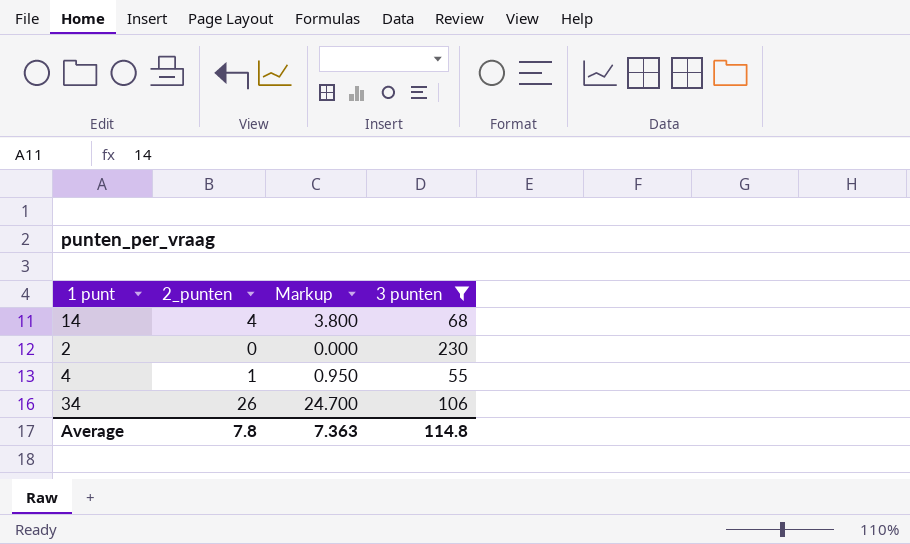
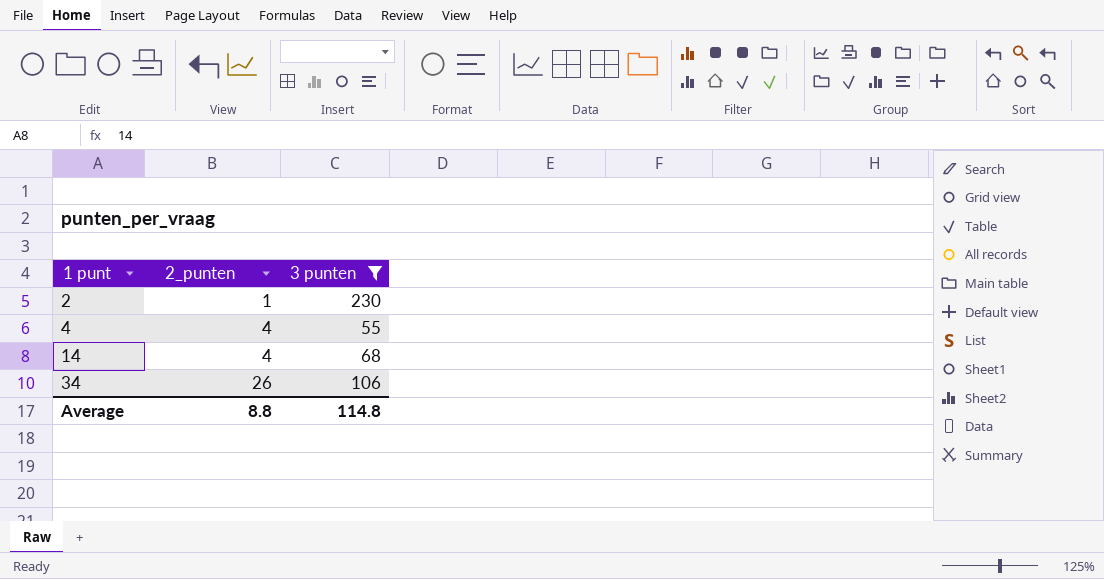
row order: none -> 1 punt ascending
column Markup | formula: [2_punten] * 0.95 -> none
2 | 2_punten: 0 -> 1
4 | 2_punten: 1 -> 4
Average | 2_punten: 7.8 -> 8.8

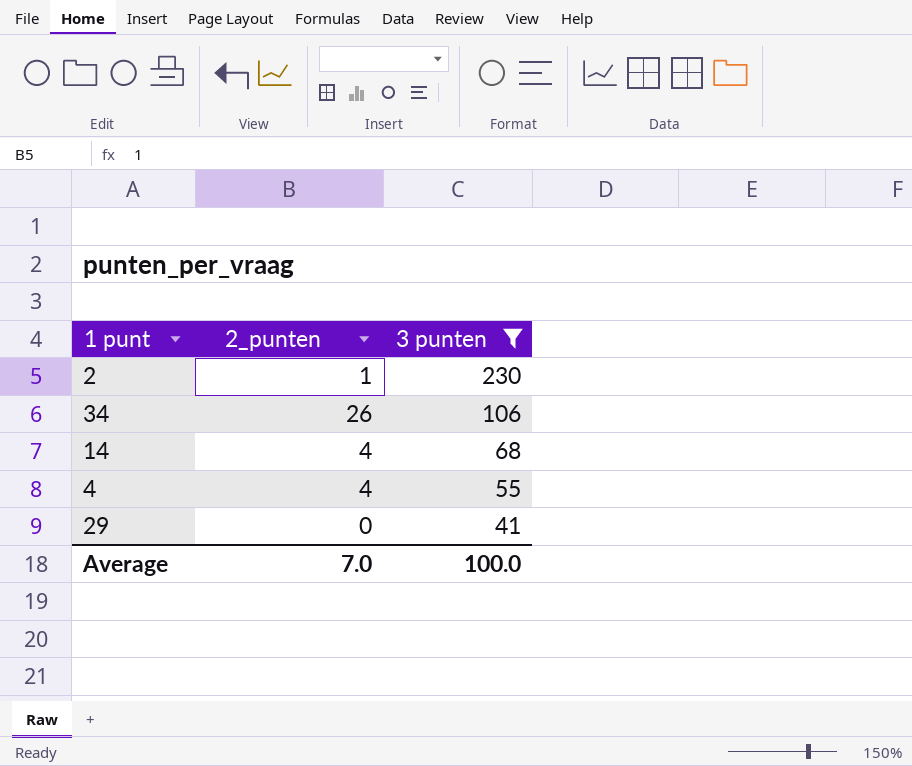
row order: 1 punt ascending -> 3 punten descending
row 29: none -> 0 | 41
Average | 2_punten: 8.8 -> 7.0
Average | 3 punten: 114.8 -> 100.0

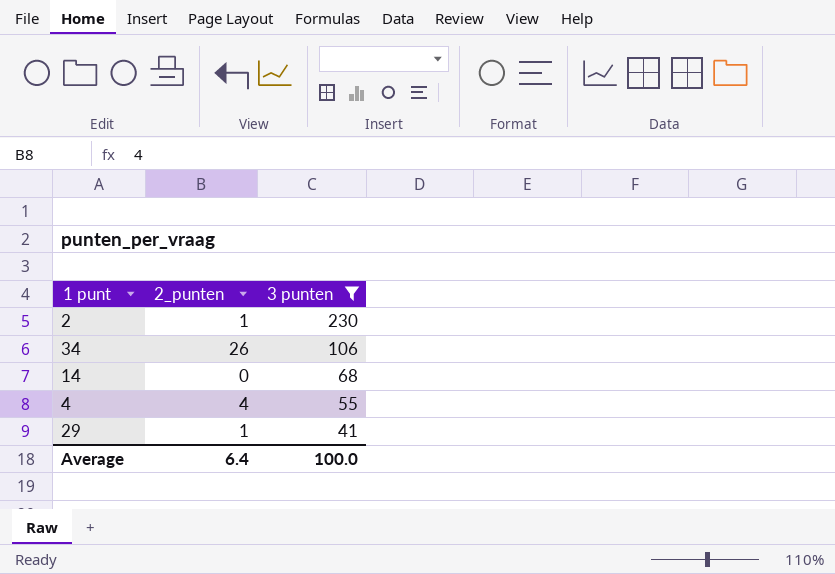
14 | 2_punten: 4 -> 0
29 | 2_punten: 0 -> 1
Average | 2_punten: 7.0 -> 6.4

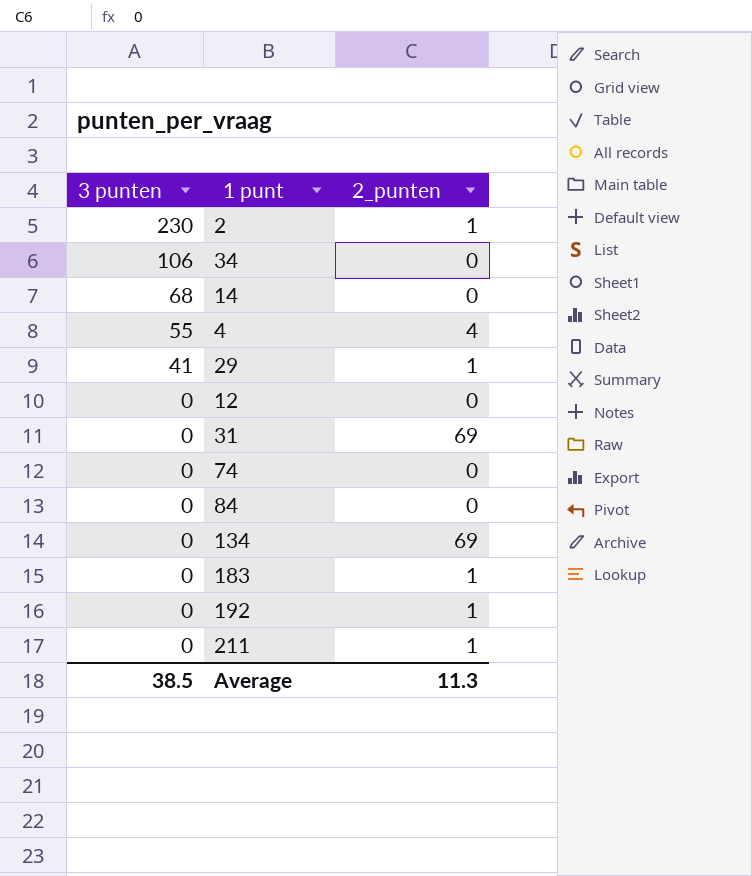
filter: 3 punten != 0 -> none
column 3 punten | position: 3 -> 1
34 | 2_punten: 26 -> 0
Average | 3 punten: 100.0 -> 38.5
Average | 2_punten: 6.4 -> 11.3

